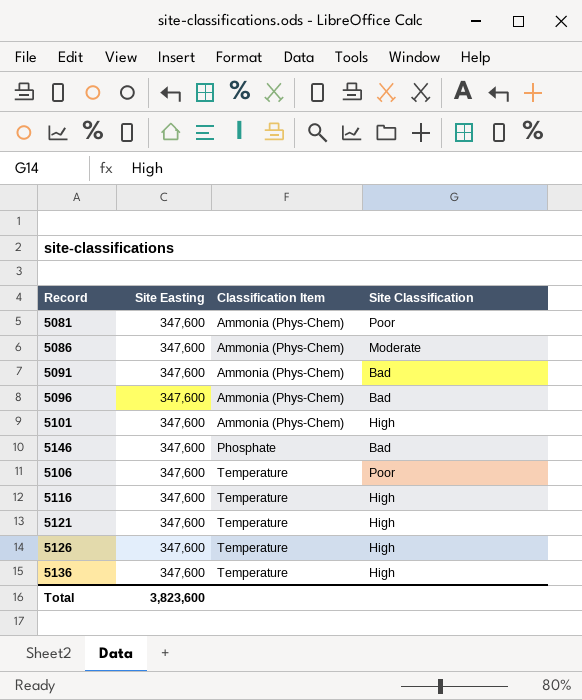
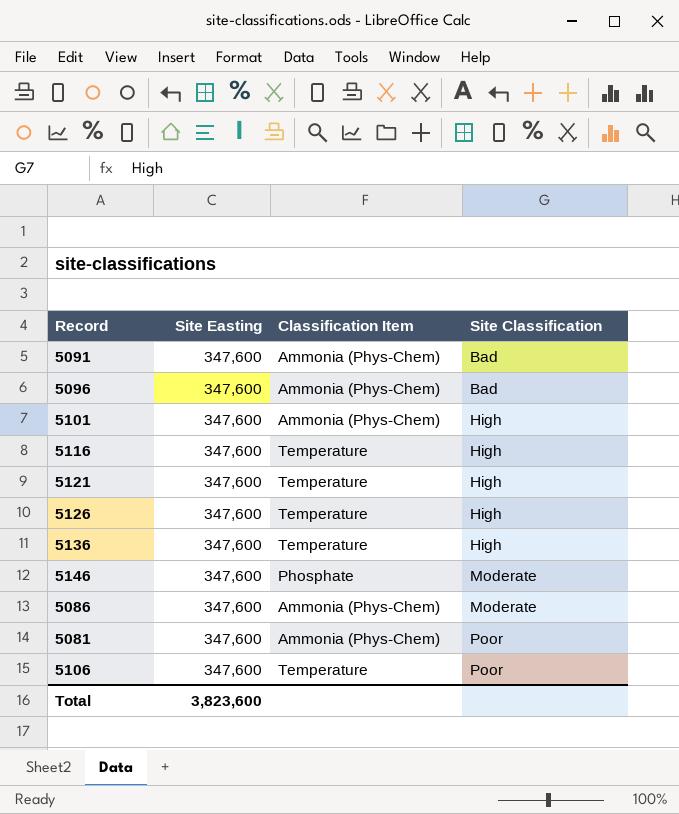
row order: Classification Item ascending -> Site Classification ascending
5146 | Site Classification: Bad -> Moderate

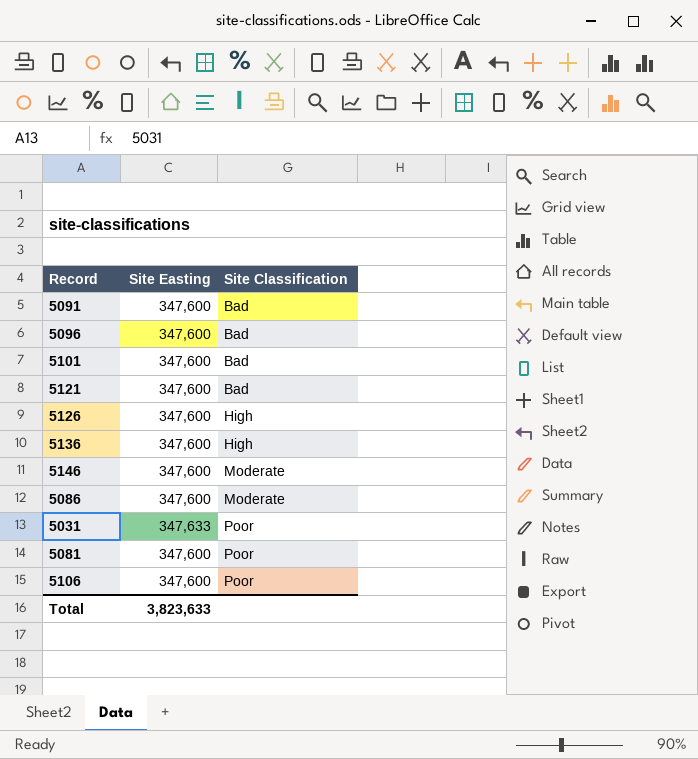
column Classification Item | position: 3 -> none
row 5116: 347,600 | Temperature | High -> none
5101 | Site Classification: High -> Bad
5121 | Site Classification: High -> Bad
row 5031: none -> 347,633 | Poor
Total | Site Easting: 3,823,600 -> 3,823,633

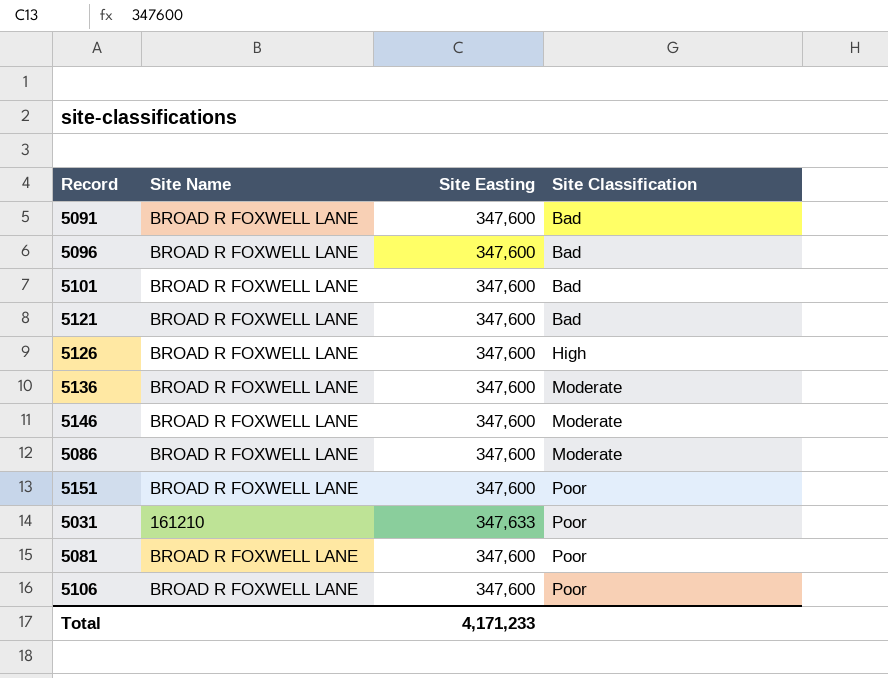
column Site Name | position: none -> 2
5136 | Site Classification: High -> Moderate
row 5151: none -> BROAD R FOXWELL LANE | 347,600 | Poor
Total | Site Easting: 3,823,633 -> 4,171,233

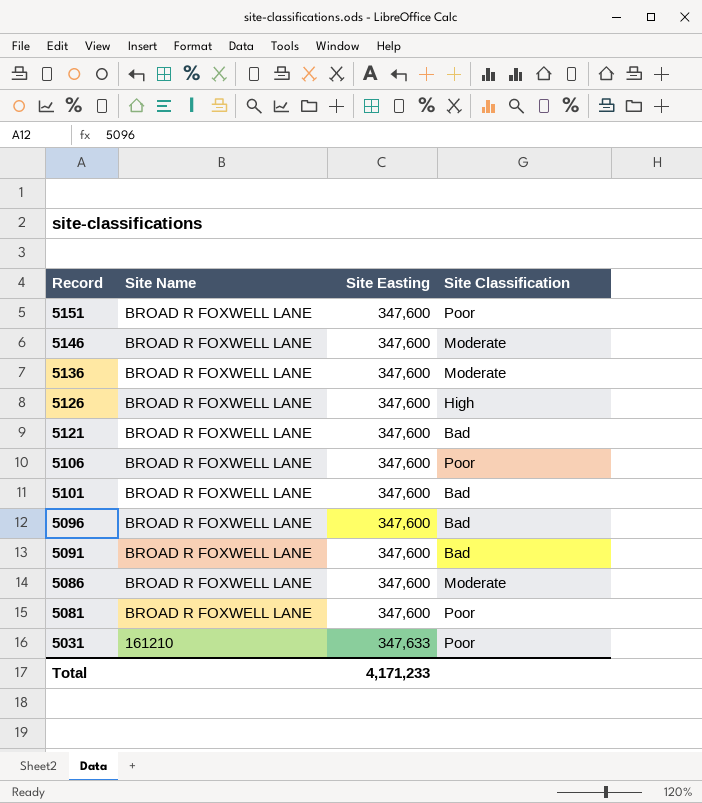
row order: Site Classification ascending -> Record descending

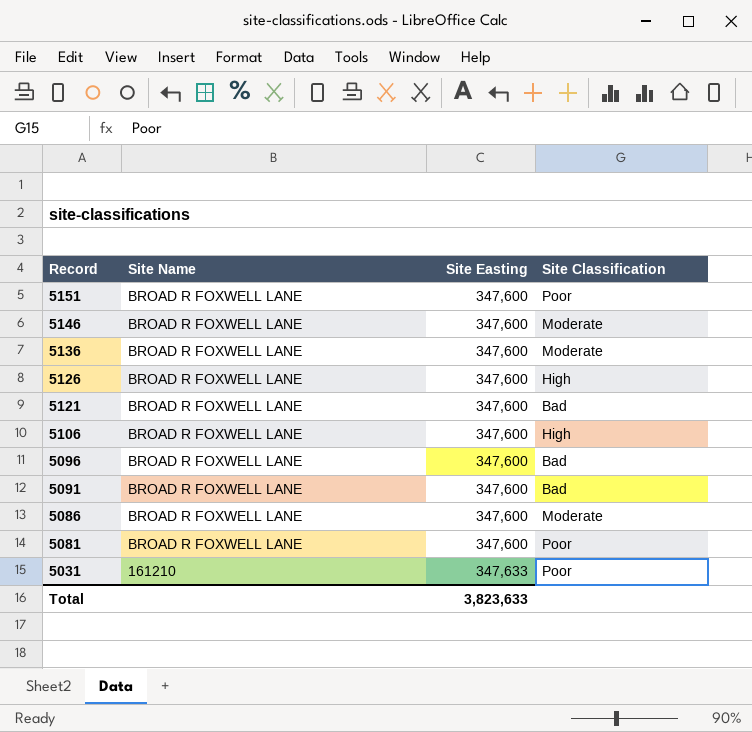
row 5101: BROAD R FOXWELL LANE | 347,600 | Bad -> none
5106 | Site Classification: Poor -> High
Total | Site Easting: 4,171,233 -> 3,823,633

